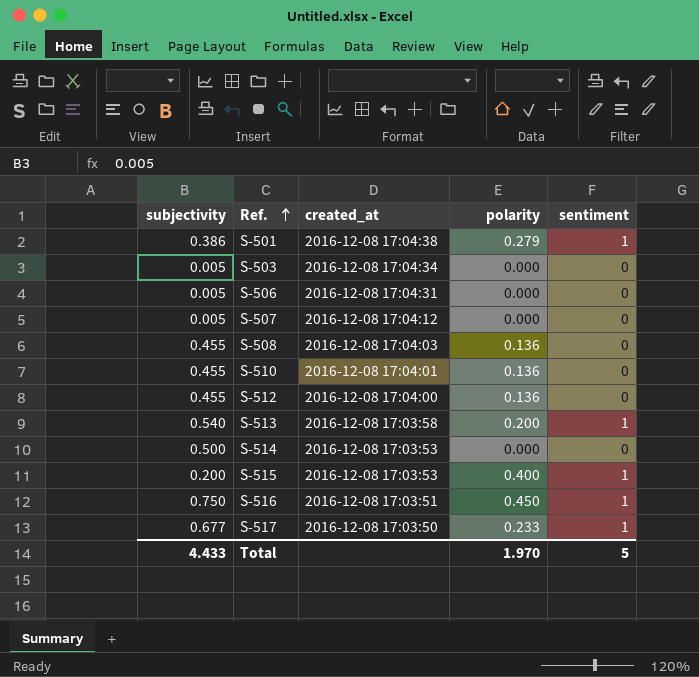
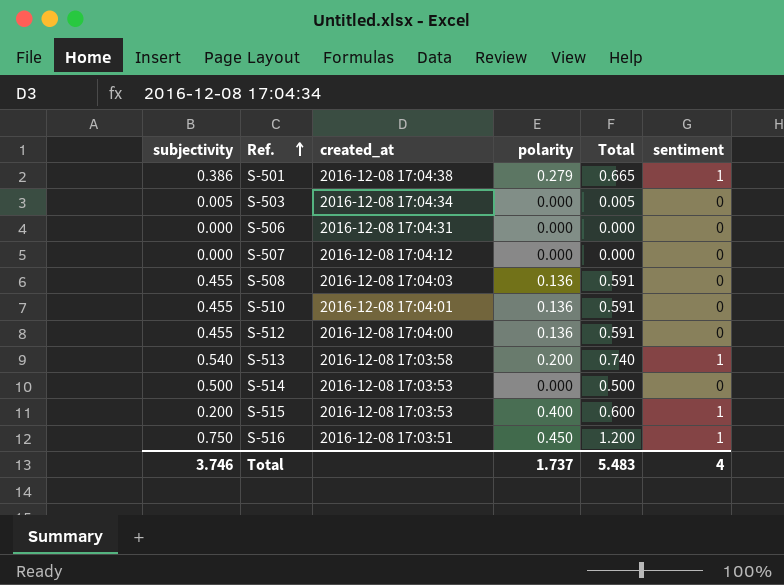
column Total | formula: none -> [subjectivity] + [polarity]
row S-517: 0.677 | 2016-12-08 17:03:50 | 0.233 | 1 -> none
S-506 | subjectivity: 0.005 -> 0.000
S-507 | subjectivity: 0.005 -> 0.000
Total | subjectivity: 4.433 -> 3.746
Total | polarity: 1.970 -> 1.737
Total | sentiment: 5 -> 4

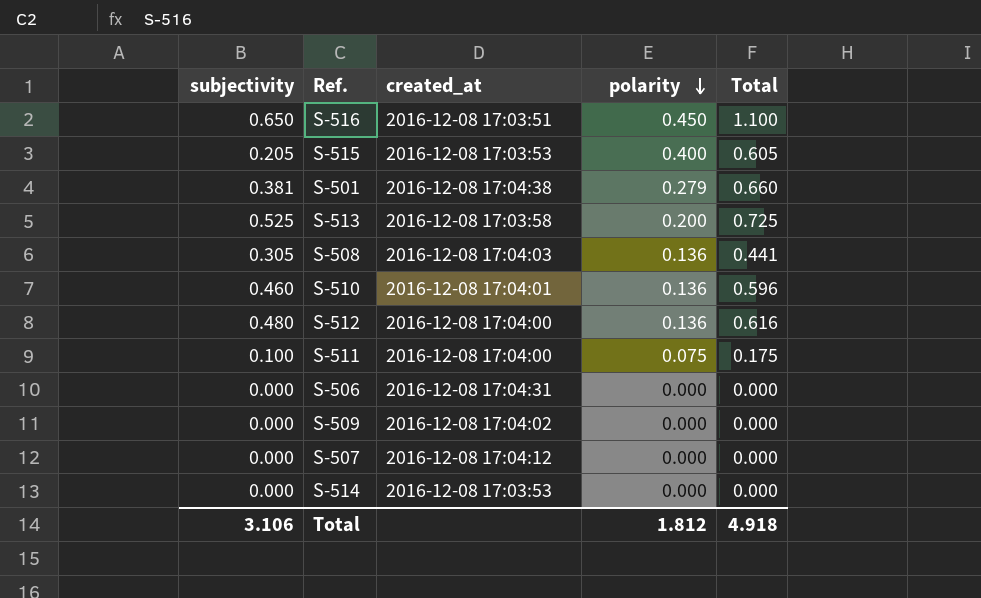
row order: Ref. ascending -> polarity descending
column sentiment | position: 6 -> none
row S-503: 0.005 | 2016-12-08 17:04:34 | 0.000 | 0.005 | 0 -> none
S-516 | subjectivity: 0.750 -> 0.650
S-516 | Total: 1.200 -> 1.100
S-515 | subjectivity: 0.200 -> 0.205
S-515 | Total: 0.600 -> 0.605
S-501 | subjectivity: 0.386 -> 0.381
S-501 | Total: 0.665 -> 0.660
S-513 | subjectivity: 0.540 -> 0.525
S-513 | Total: 0.740 -> 0.725
S-508 | subjectivity: 0.455 -> 0.305
S-508 | Total: 0.591 -> 0.441
S-510 | subjectivity: 0.455 -> 0.460
S-510 | Total: 0.591 -> 0.596
S-512 | subjectivity: 0.455 -> 0.480
S-512 | Total: 0.591 -> 0.616
row S-511: none -> 0.100 | 2016-12-08 17:04:00 | 0.075 | 0.175
row S-509: none -> 0.000 | 2016-12-08 17:04:02 | 0.000 | 0.000
S-514 | subjectivity: 0.500 -> 0.000
S-514 | Total: 0.500 -> 0.000
Total | subjectivity: 3.746 -> 3.106
Total | polarity: 1.737 -> 1.812
Total | Total: 5.483 -> 4.918

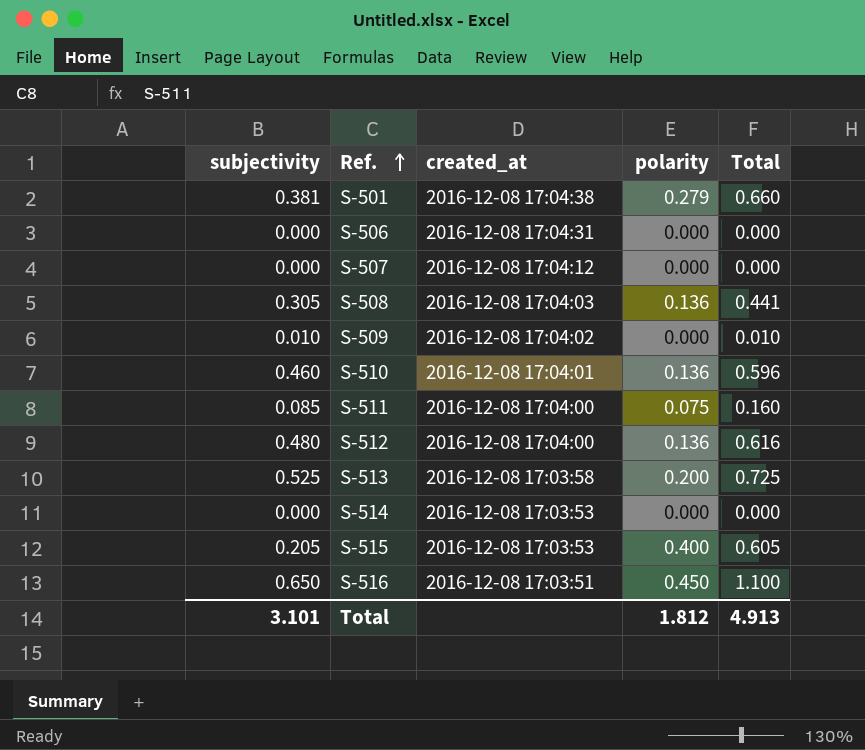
row order: polarity descending -> Ref. ascending
S-509 | subjectivity: 0.000 -> 0.010
S-509 | Total: 0.000 -> 0.010
S-511 | subjectivity: 0.100 -> 0.085
S-511 | Total: 0.175 -> 0.160
Total | subjectivity: 3.106 -> 3.101
Total | Total: 4.918 -> 4.913

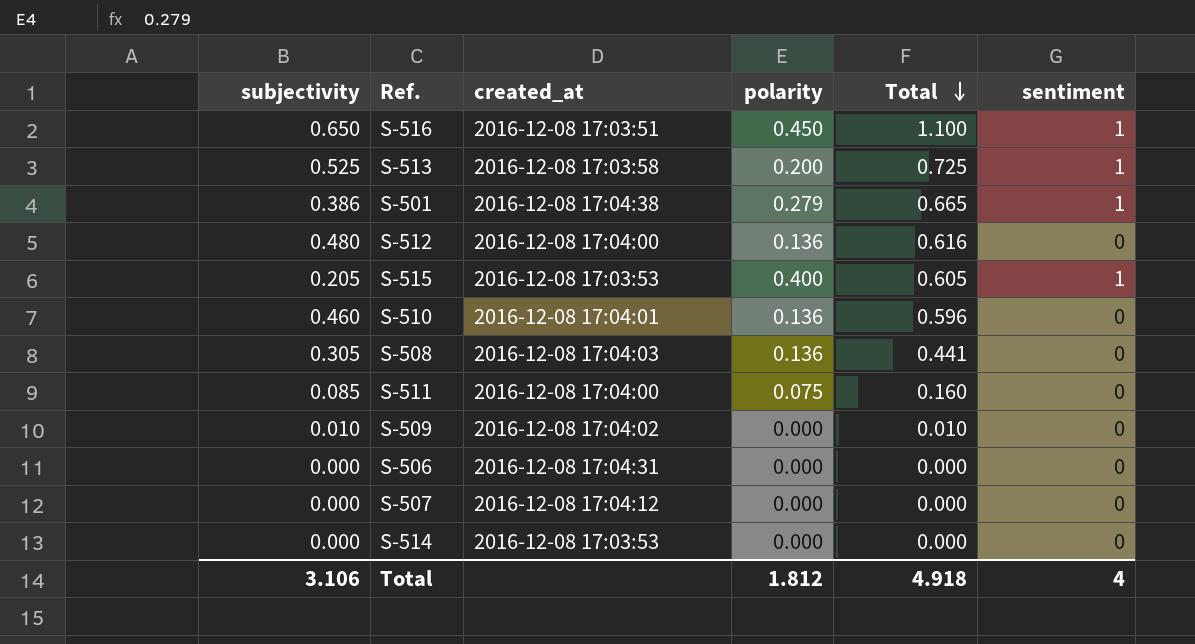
row order: Ref. ascending -> Total descending
column sentiment | position: none -> 6
S-501 | subjectivity: 0.381 -> 0.386
S-501 | Total: 0.660 -> 0.665
Total | subjectivity: 3.101 -> 3.106
Total | Total: 4.913 -> 4.918

